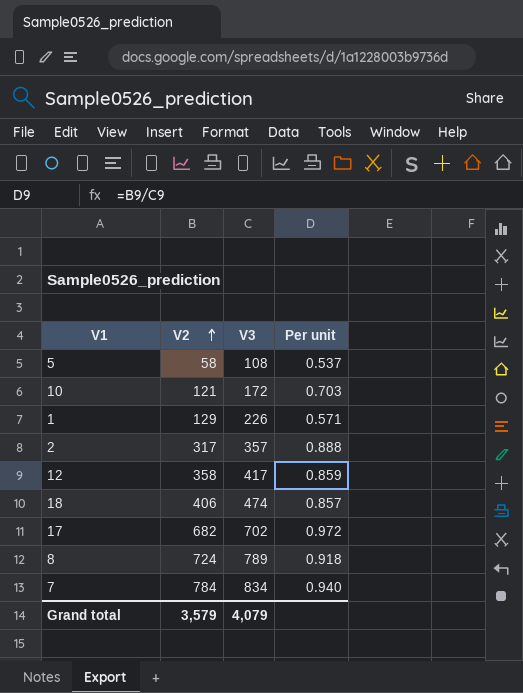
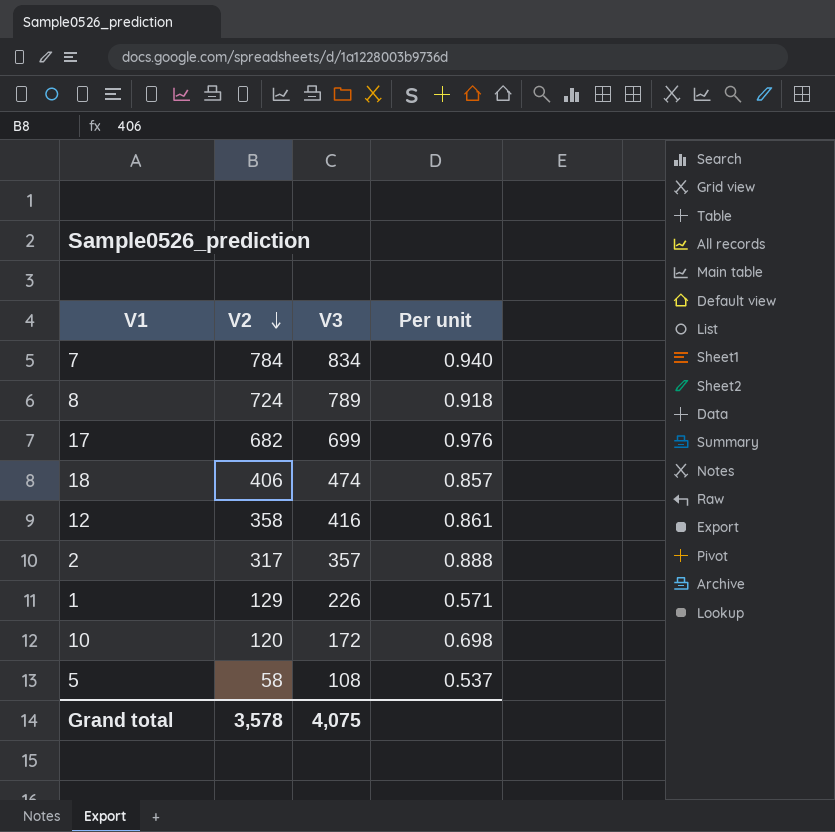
row order: V2 ascending -> V2 descending
17 | V3: 702 -> 699
17 | Per unit: 0.972 -> 0.976
12 | V3: 417 -> 416
12 | Per unit: 0.859 -> 0.861
10 | V2: 121 -> 120
10 | Per unit: 0.703 -> 0.698
Grand total | V2: 3,579 -> 3,578
Grand total | V3: 4,079 -> 4,075

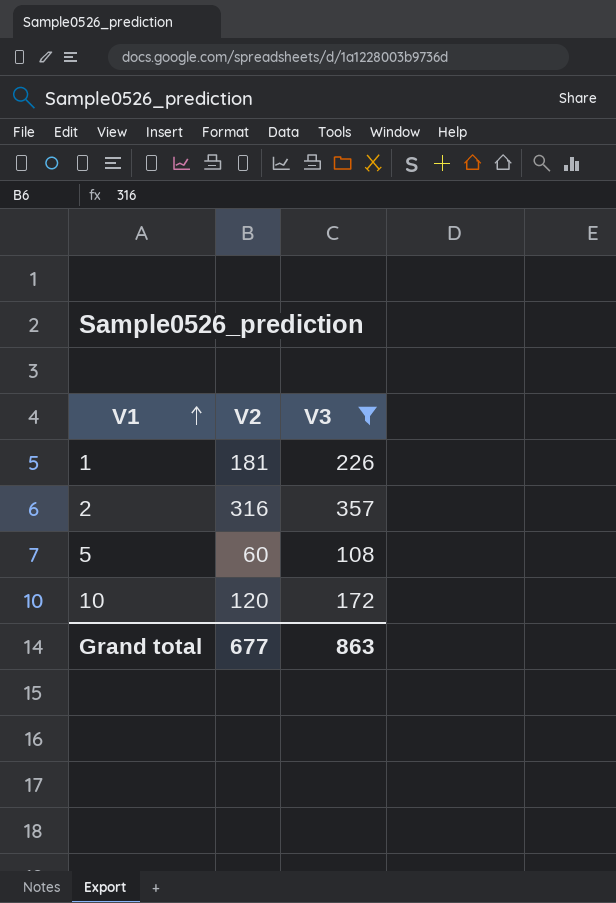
filter: none -> V3 <= 357
row order: V2 descending -> V1 ascending
column Per unit | formula: [V2] / [V3] -> none
1 | V2: 129 -> 181
2 | V2: 317 -> 316
5 | V2: 58 -> 60
Grand total | V2: 3,578 -> 677
Grand total | V3: 4,075 -> 863

